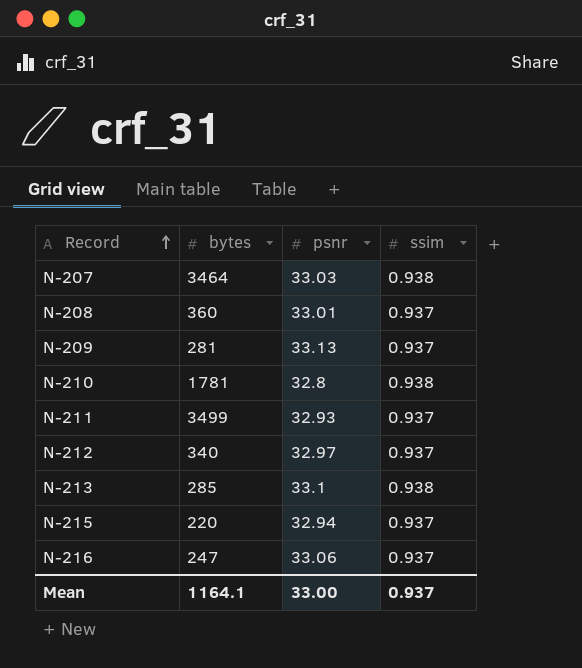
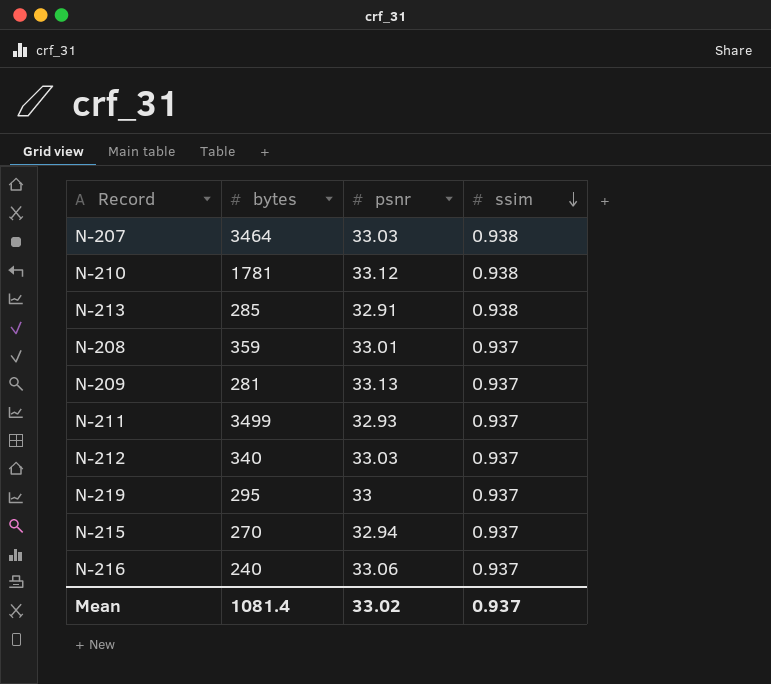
row order: Record ascending -> ssim descending
N-210 | psnr: 32.8 -> 33.12
N-213 | psnr: 33.1 -> 32.91
N-208 | bytes: 360 -> 359
N-212 | psnr: 32.97 -> 33.03
row N-219: none -> 295 | 33 | 0.937
N-215 | bytes: 220 -> 270
N-216 | bytes: 247 -> 240
Mean | bytes: 1164.1 -> 1081.4
Mean | psnr: 33.00 -> 33.02

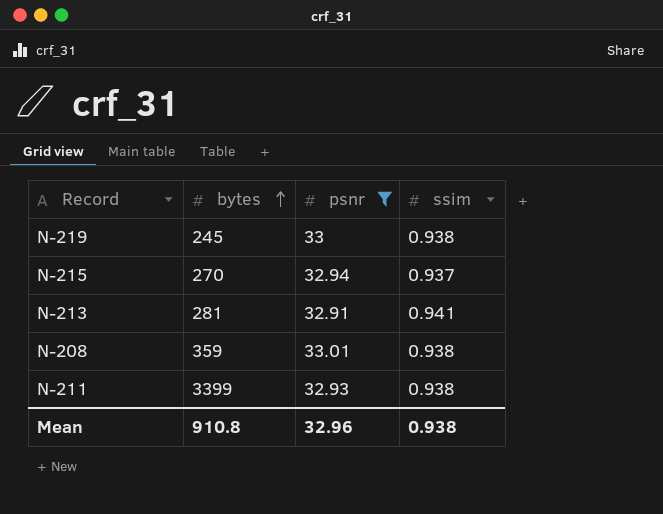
filter: none -> psnr <= 33.01
row order: ssim descending -> bytes ascending
N-219 | bytes: 295 -> 245
N-219 | ssim: 0.937 -> 0.938
N-213 | bytes: 285 -> 281
N-213 | ssim: 0.938 -> 0.941
N-208 | ssim: 0.937 -> 0.938
N-211 | bytes: 3499 -> 3399
N-211 | ssim: 0.937 -> 0.938
Mean | bytes: 1081.4 -> 910.8
Mean | psnr: 33.02 -> 32.96
Mean | ssim: 0.937 -> 0.938

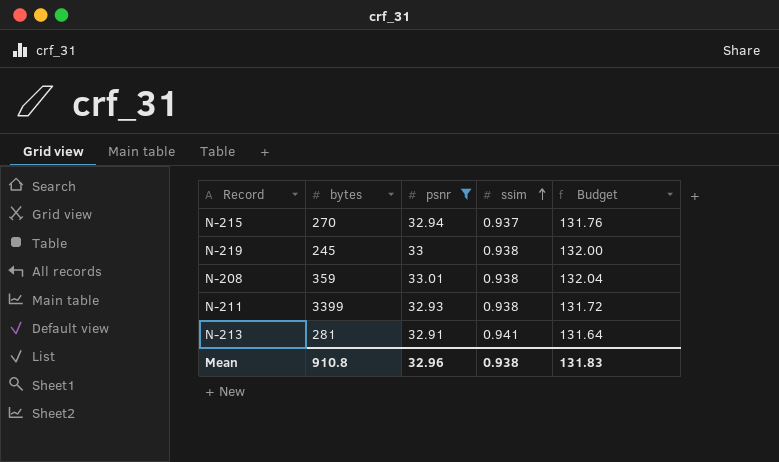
row order: bytes ascending -> ssim ascending
column Budget | formula: none -> [psnr] * 4

